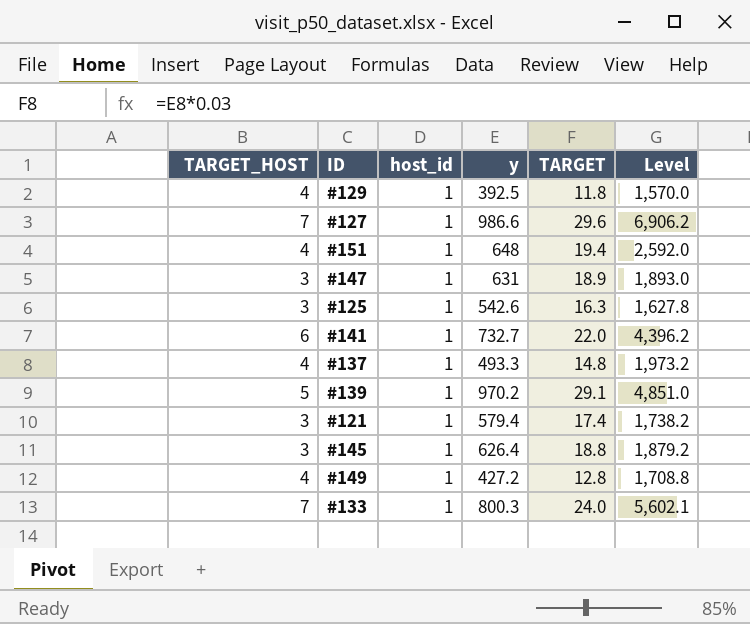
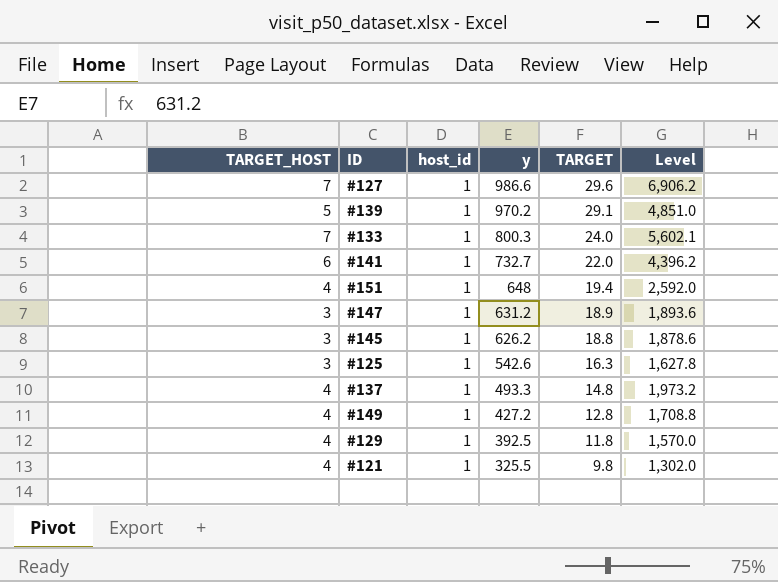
row order: none -> y descending
#147 | y: 631 -> 631.2
#147 | Level: 1,893.0 -> 1,893.6
#145 | y: 626.4 -> 626.2
#145 | Level: 1,879.2 -> 1,878.6
#121 | TARGET_HOST: 3 -> 4
#121 | y: 579.4 -> 325.5
#121 | TARGET: 17.4 -> 9.8
#121 | Level: 1,738.2 -> 1,302.0

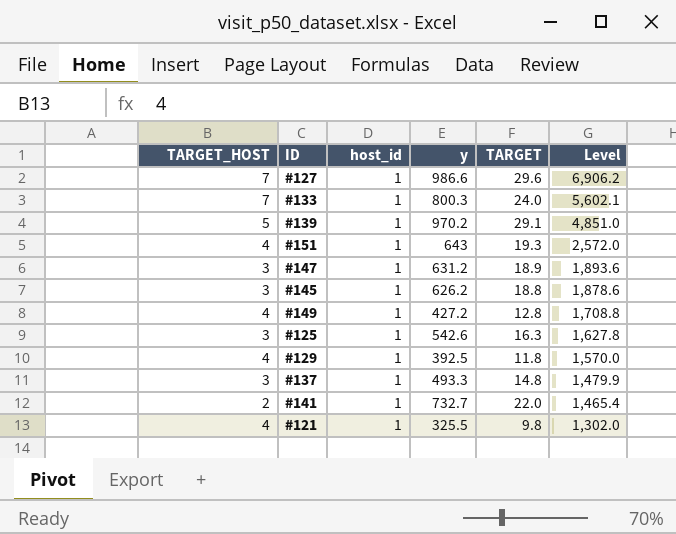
row order: y descending -> Level descending
#151 | y: 648 -> 643
#151 | TARGET: 19.4 -> 19.3
#151 | Level: 2,592.0 -> 2,572.0
#137 | TARGET_HOST: 4 -> 3
#137 | Level: 1,973.2 -> 1,479.9
#141 | TARGET_HOST: 6 -> 2
#141 | Level: 4,396.2 -> 1,465.4

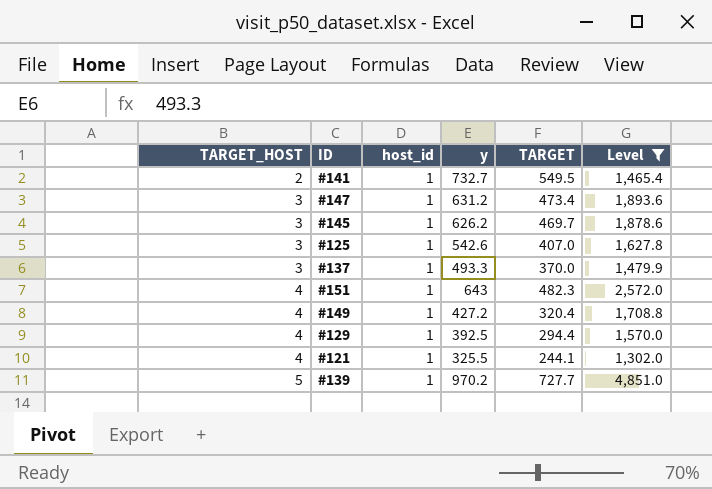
filter: none -> Level <= 4,851.0
row order: Level descending -> TARGET_HOST ascending
column TARGET | formula: [y] * 0.03 -> [y] * 0.75

